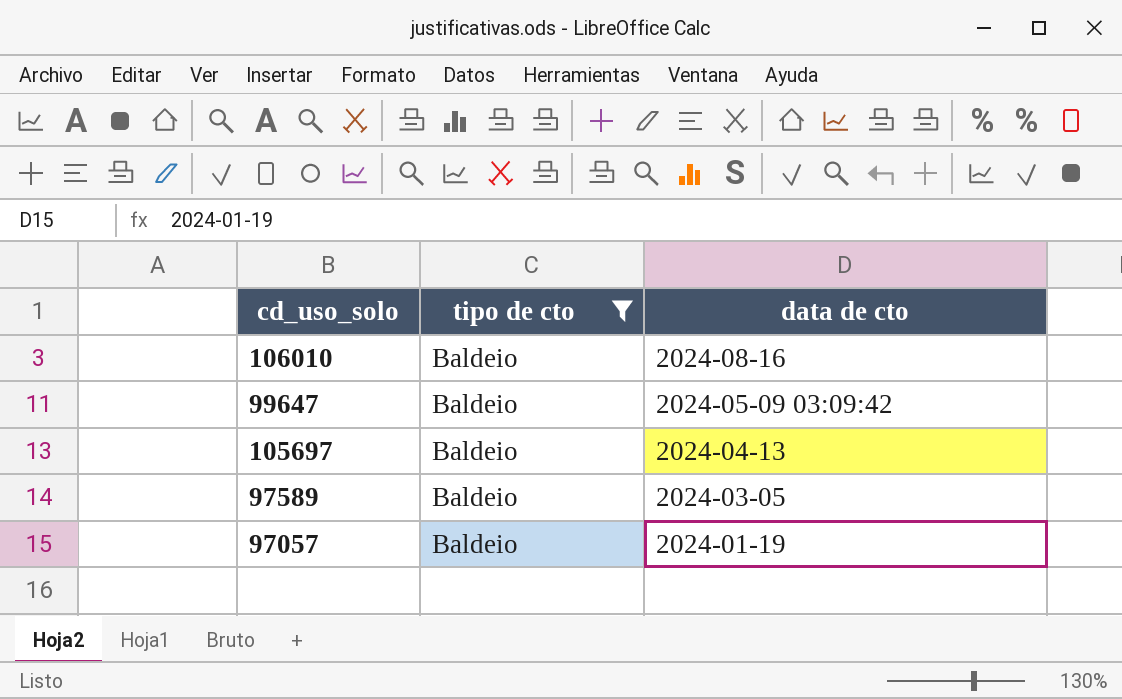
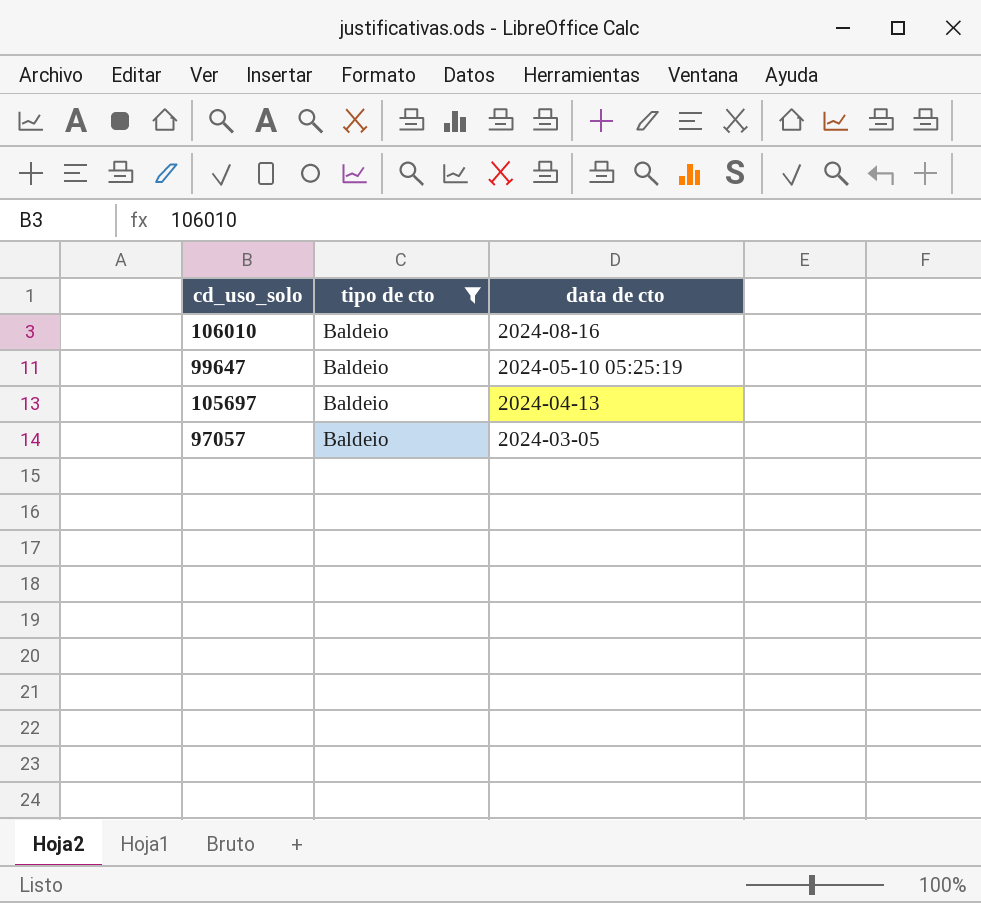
row 97589: Baldeio | 2024-03-05 -> none
99647 | data de cto: 2024-05-09 03:09:42 -> 2024-05-10 05:25:19
97057 | data de cto: 2024-01-19 -> 2024-03-05

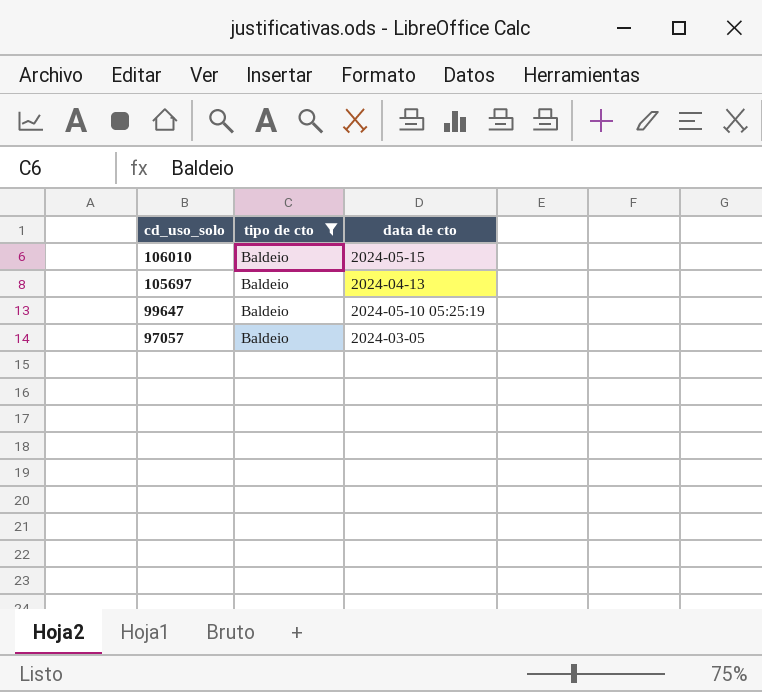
row order: data de cto descending -> cd_uso_solo descending
106010 | data de cto: 2024-08-16 -> 2024-05-15

